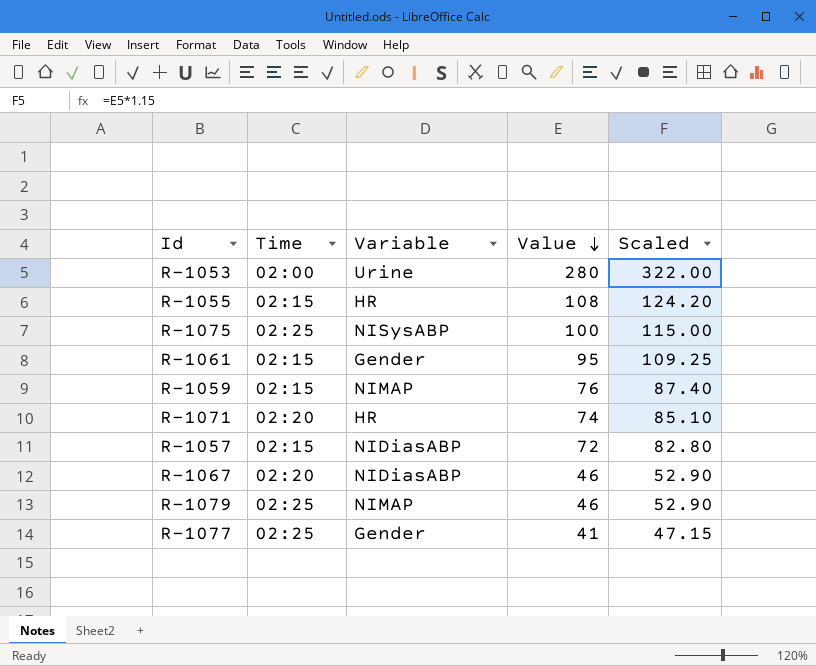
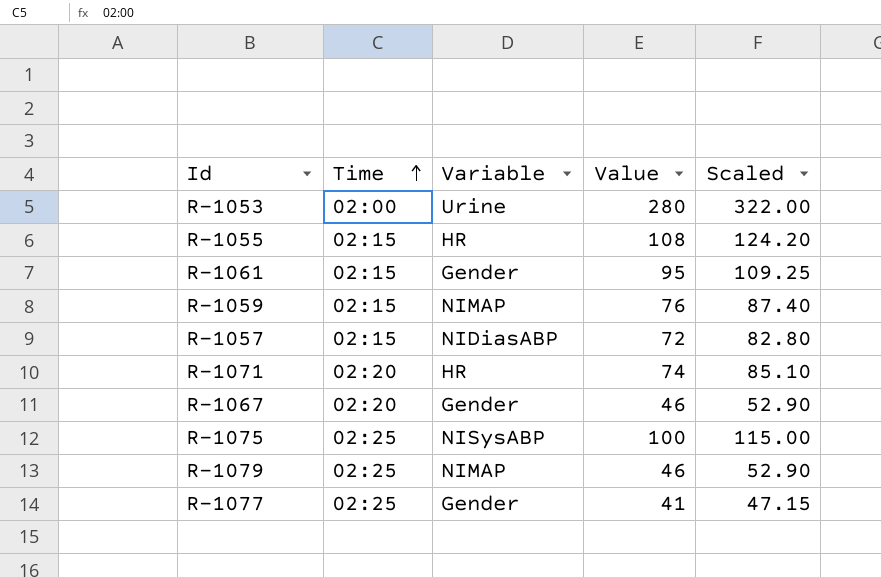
row order: Value descending -> Time ascending
R-1067 | Variable: NIDiasABP -> Gender

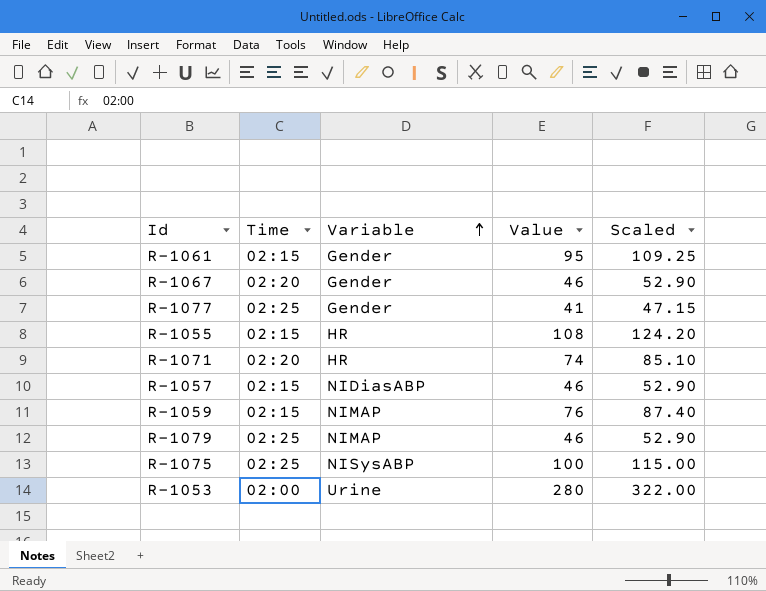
row order: Time ascending -> Variable ascending
R-1057 | Value: 72 -> 46
R-1057 | Scaled: 82.80 -> 52.90

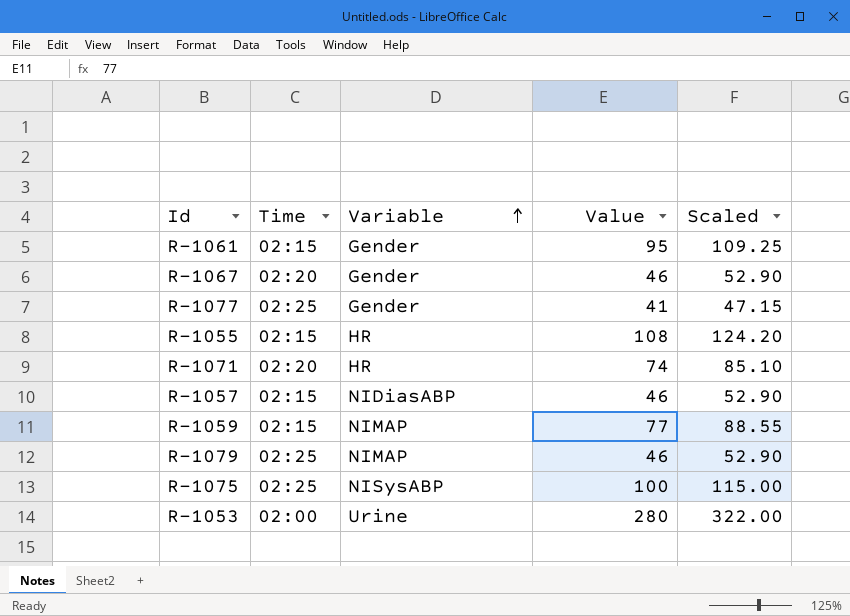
R-1059 | Value: 76 -> 77
R-1059 | Scaled: 87.40 -> 88.55

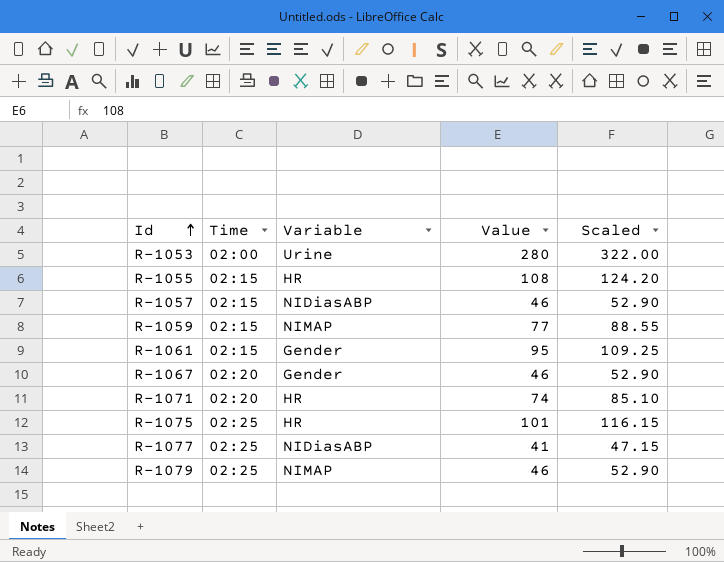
row order: Variable ascending -> Id ascending
R-1075 | Variable: NISysABP -> HR
R-1075 | Value: 100 -> 101
R-1075 | Scaled: 115.00 -> 116.15
R-1077 | Variable: Gender -> NIDiasABP

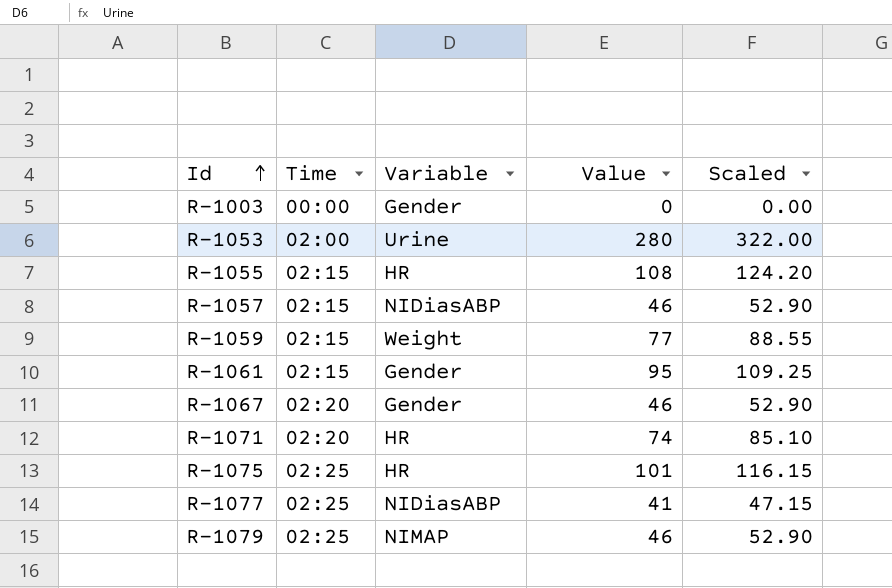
row R-1003: none -> 00:00 | Gender | 0 | 0.00
R-1059 | Variable: NIMAP -> Weight

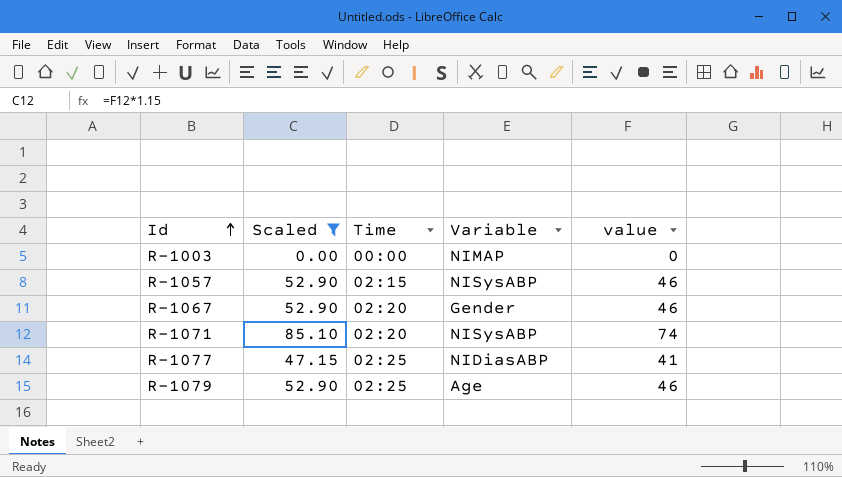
filter: none -> Scaled <= 85.10
column Scaled | position: 5 -> 2
column name: Value -> value
R-1003 | Variable: Gender -> NIMAP
R-1057 | Variable: NIDiasABP -> NISysABP
R-1071 | Variable: HR -> NISysABP
R-1079 | Variable: NIMAP -> Age

